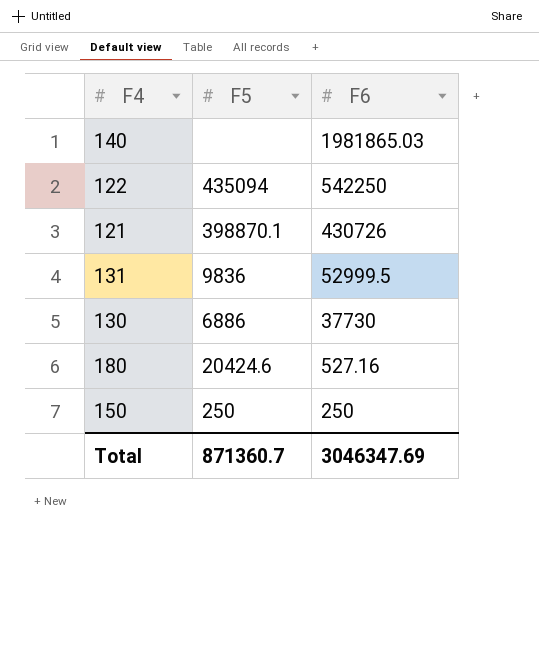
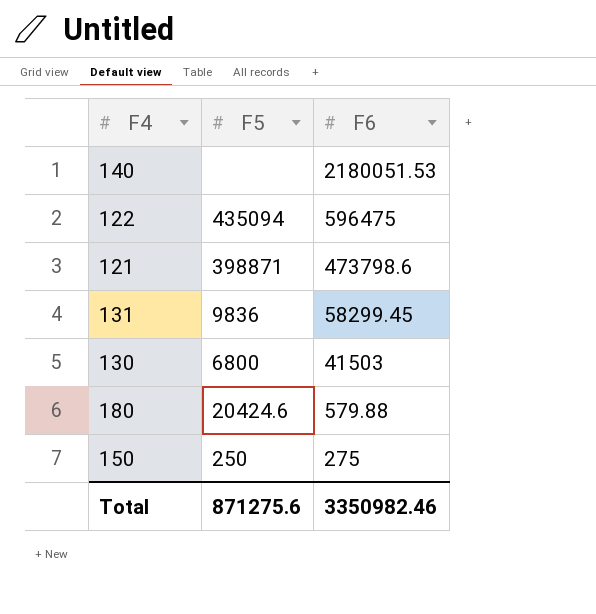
140 | F6: 1981865.03 -> 2180051.53
122 | F6: 542250 -> 596475
121 | F5: 398870.1 -> 398871
121 | F6: 430726 -> 473798.6
131 | F6: 52999.5 -> 58299.45
130 | F5: 6886 -> 6800
130 | F6: 37730 -> 41503
180 | F6: 527.16 -> 579.88
150 | F6: 250 -> 275
Total | F5: 871360.7 -> 871275.6
Total | F6: 3046347.69 -> 3350982.46

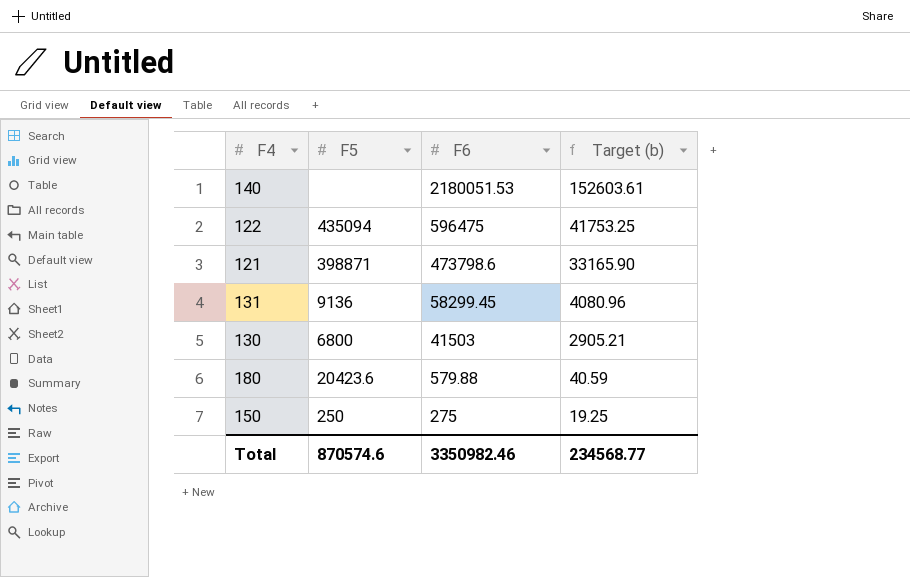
column Target (b) | formula: none -> [F6] * 0.07
131 | F5: 9836 -> 9136
180 | F5: 20424.6 -> 20423.6
Total | F5: 871275.6 -> 870574.6

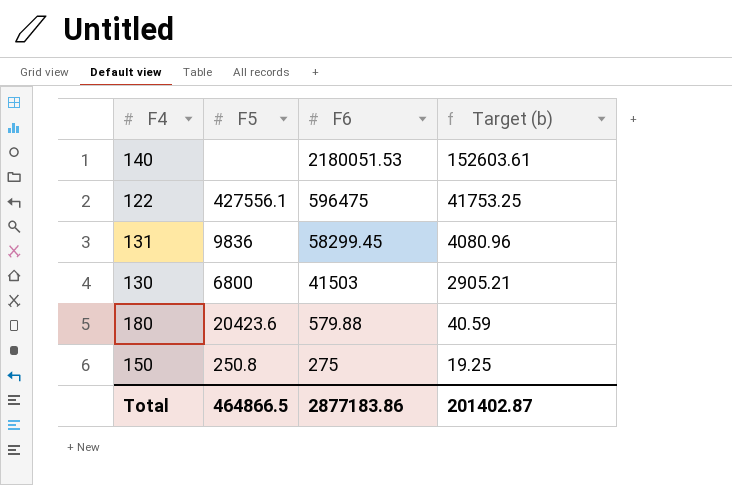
row 121: 398871 | 473798.6 | 33165.90 -> none
122 | F5: 435094 -> 427556.1
131 | F5: 9136 -> 9836
150 | F5: 250 -> 250.8
Total | F5: 870574.6 -> 464866.5
Total | F6: 3350982.46 -> 2877183.86
Total | Target (b): 234568.77 -> 201402.87

